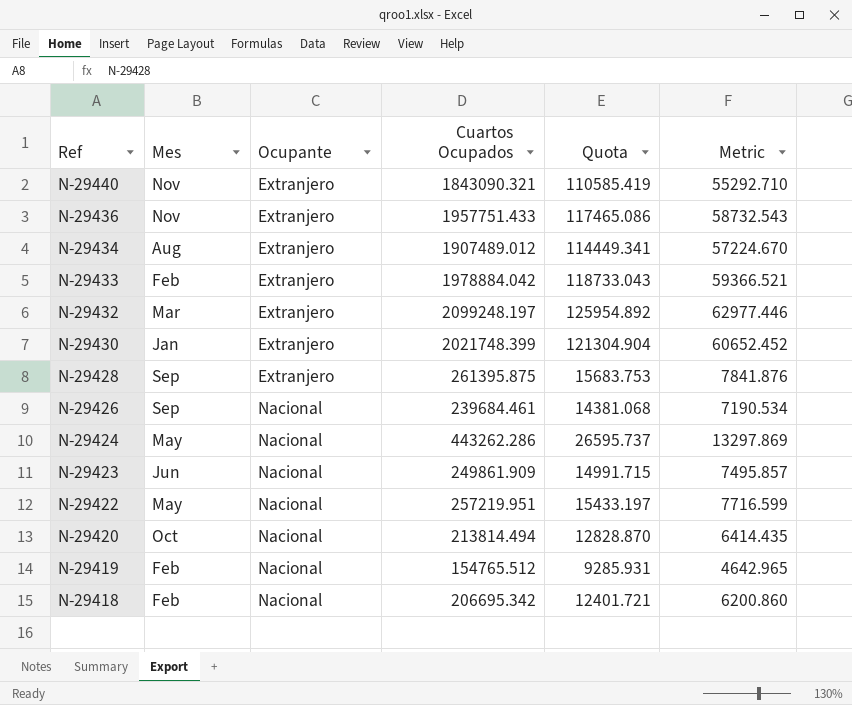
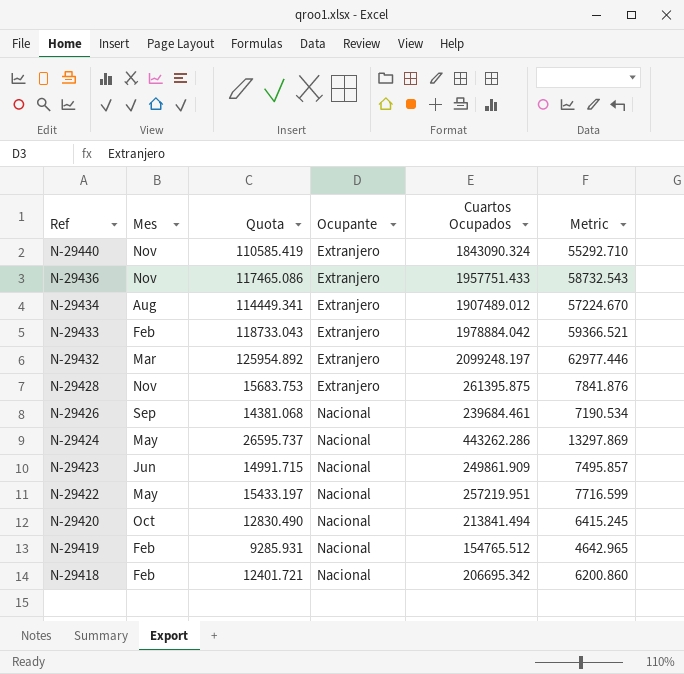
column Quota | position: 5 -> 3
row N-29430: Jan | Extranjero | 2021748.399 | 121304.904 | 60652.452 -> none
N-29440 | Cuartos Ocupados: 1843090.321 -> 1843090.324
N-29428 | Mes: Sep -> Nov
N-29420 | Quota: 12828.870 -> 12830.490
N-29420 | Cuartos Ocupados: 213814.494 -> 213841.494
N-29420 | Metric: 6414.435 -> 6415.245

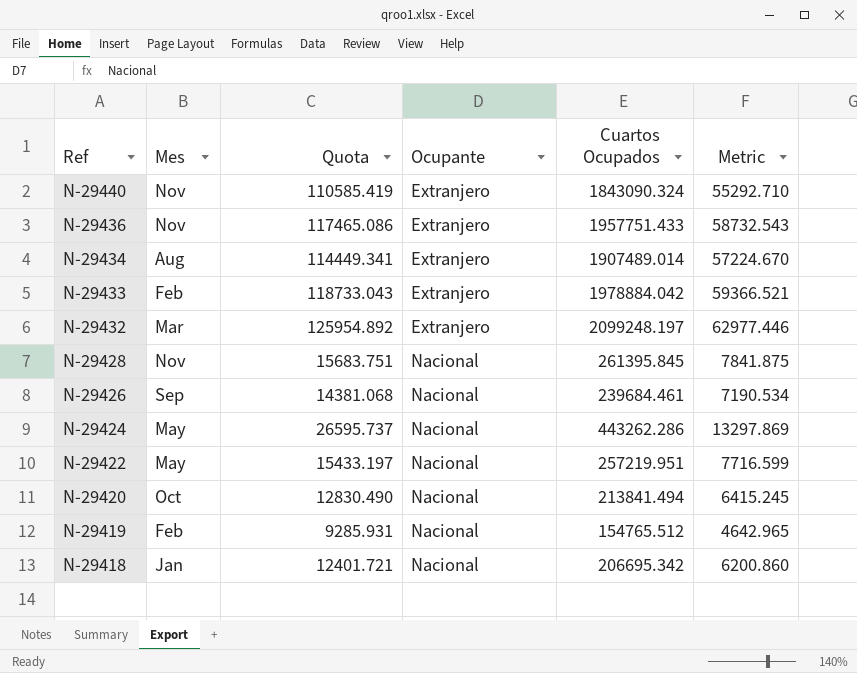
row N-29423: Jun | 14991.715 | Nacional | 249861.909 | 7495.857 -> none
N-29434 | Cuartos Ocupados: 1907489.012 -> 1907489.014
N-29428 | Quota: 15683.753 -> 15683.751
N-29428 | Ocupante: Extranjero -> Nacional
N-29428 | Cuartos Ocupados: 261395.875 -> 261395.845
N-29428 | Metric: 7841.876 -> 7841.875
N-29418 | Mes: Feb -> Jan

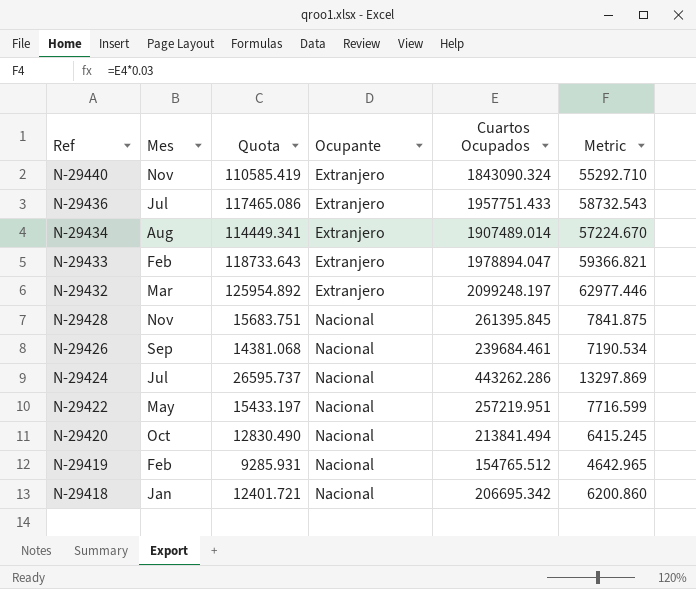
N-29436 | Mes: Nov -> Jul
N-29433 | Quota: 118733.043 -> 118733.643
N-29433 | Cuartos Ocupados: 1978884.042 -> 1978894.047
N-29433 | Metric: 59366.521 -> 59366.821
N-29424 | Mes: May -> Jul

